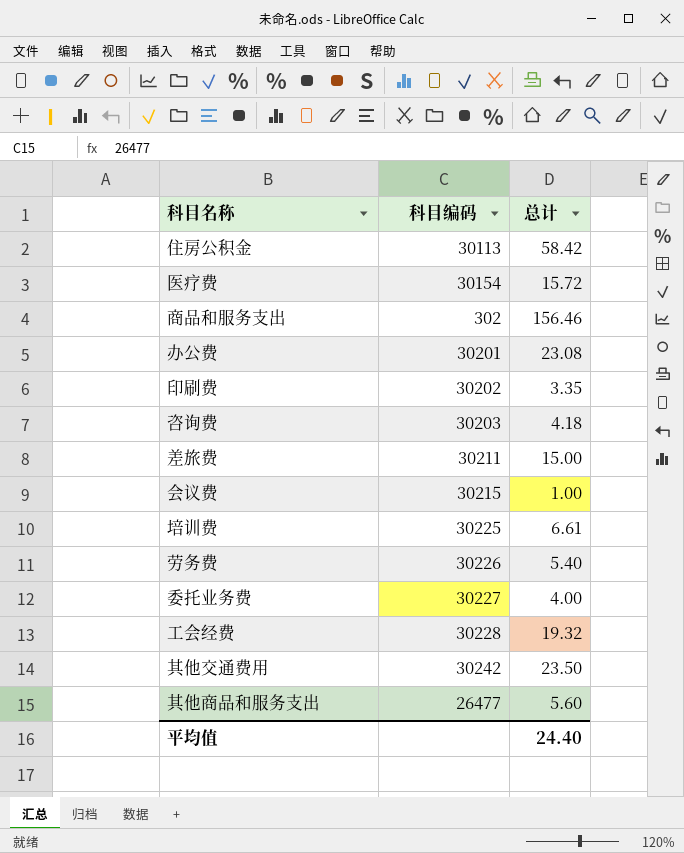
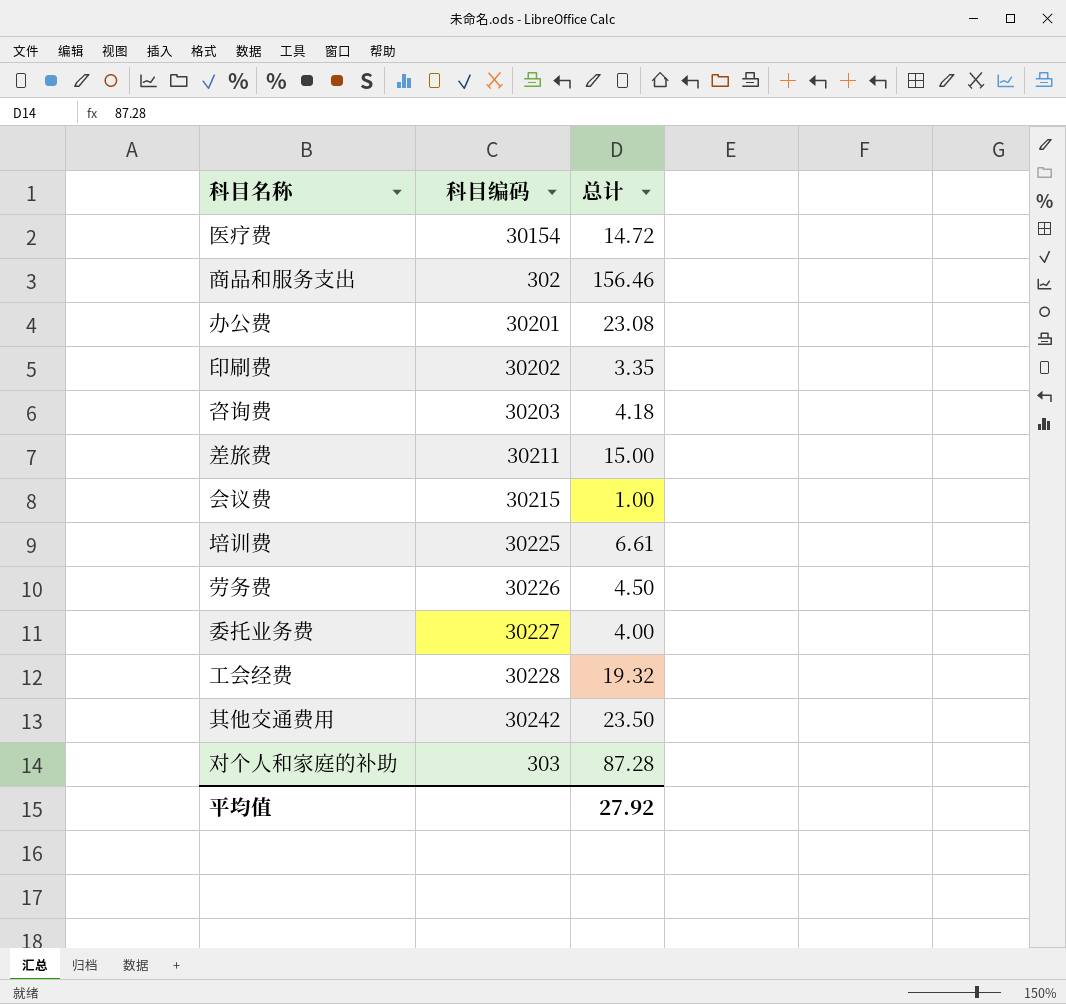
row 住房公积金: 30113 | 58.42 -> none
row 其他商品和服务支出: 26477 | 5.60 -> none
医疗费 | 总计: 15.72 -> 14.72
劳务费 | 总计: 5.40 -> 4.50
row 对个人和家庭的补助: none -> 303 | 87.28
平均值 | 总计: 24.40 -> 27.92

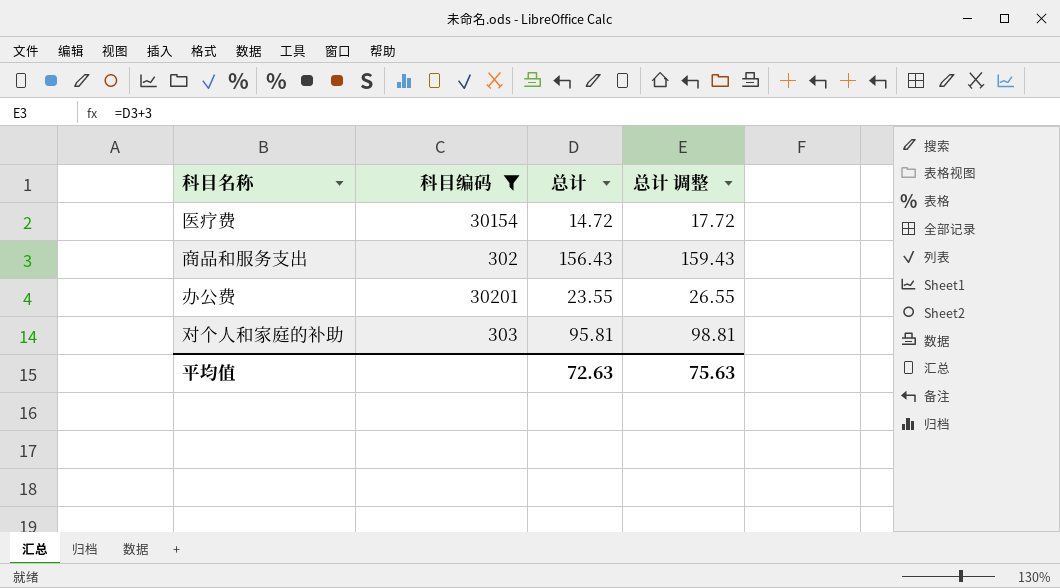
filter: none -> 科目编码 <= 30201
column 总计 调整 | formula: none -> [总计] + 3
商品和服务支出 | 总计: 156.46 -> 156.43
办公费 | 总计: 23.08 -> 23.55
对个人和家庭的补助 | 总计: 87.28 -> 95.81
平均值 | 总计: 27.92 -> 72.63

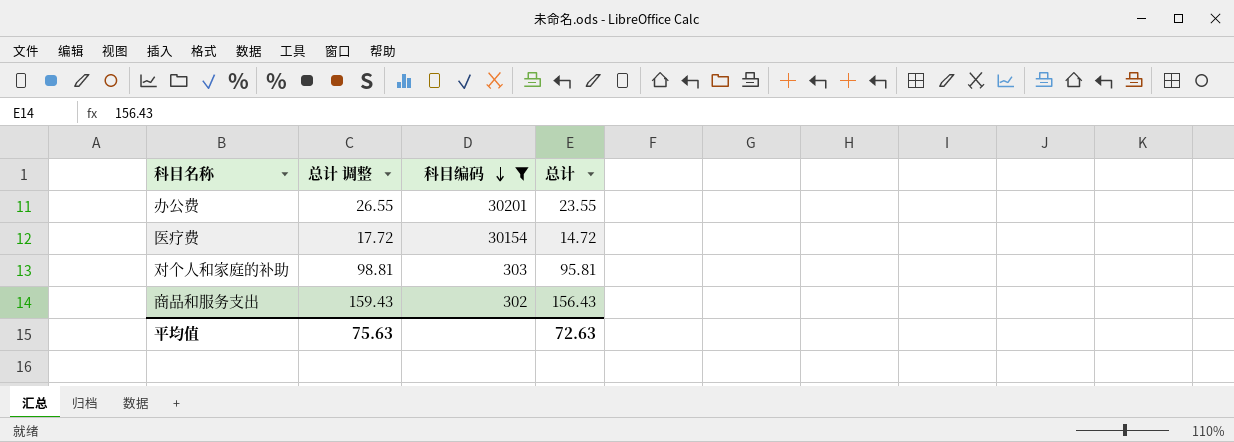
row order: none -> 科目编码 descending
column 总计 调整 | position: 4 -> 2

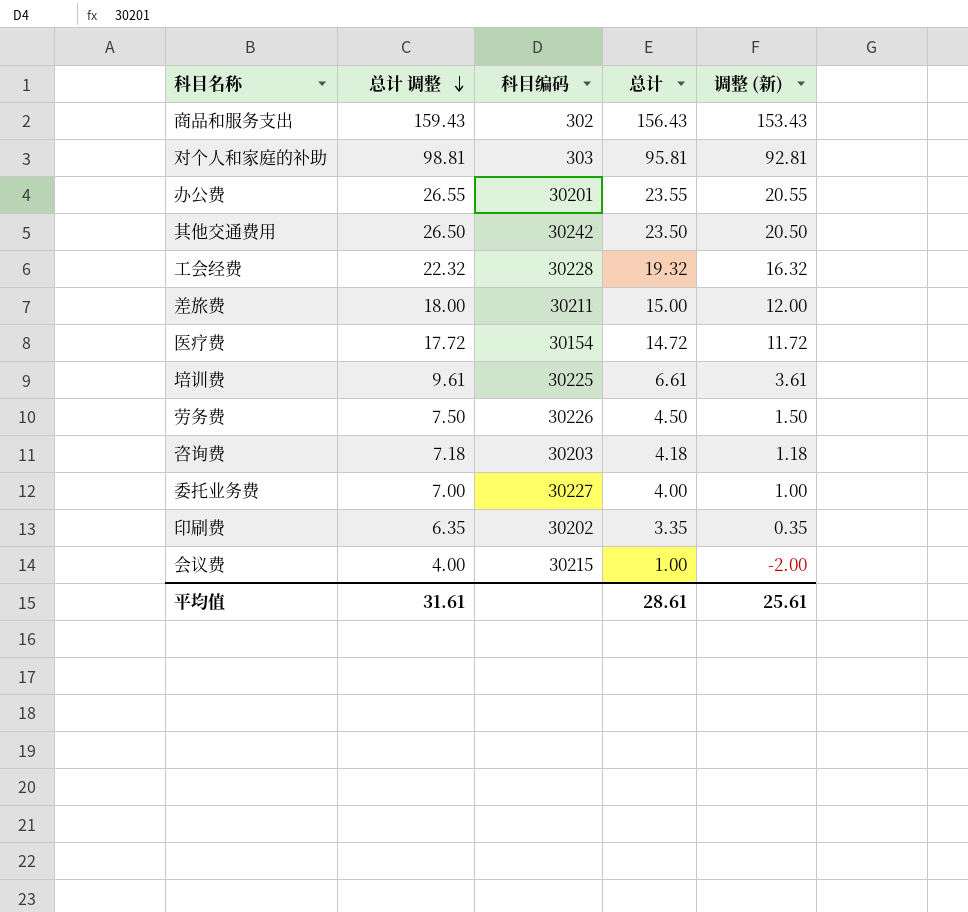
filter: 科目编码 <= 30201 -> none
row order: 科目编码 descending -> 总计 调整 descending
column 调整 (新) | formula: none -> [总计] - 3
平均值 | 总计 调整: 75.63 -> 31.61
平均值 | 总计: 72.63 -> 28.61

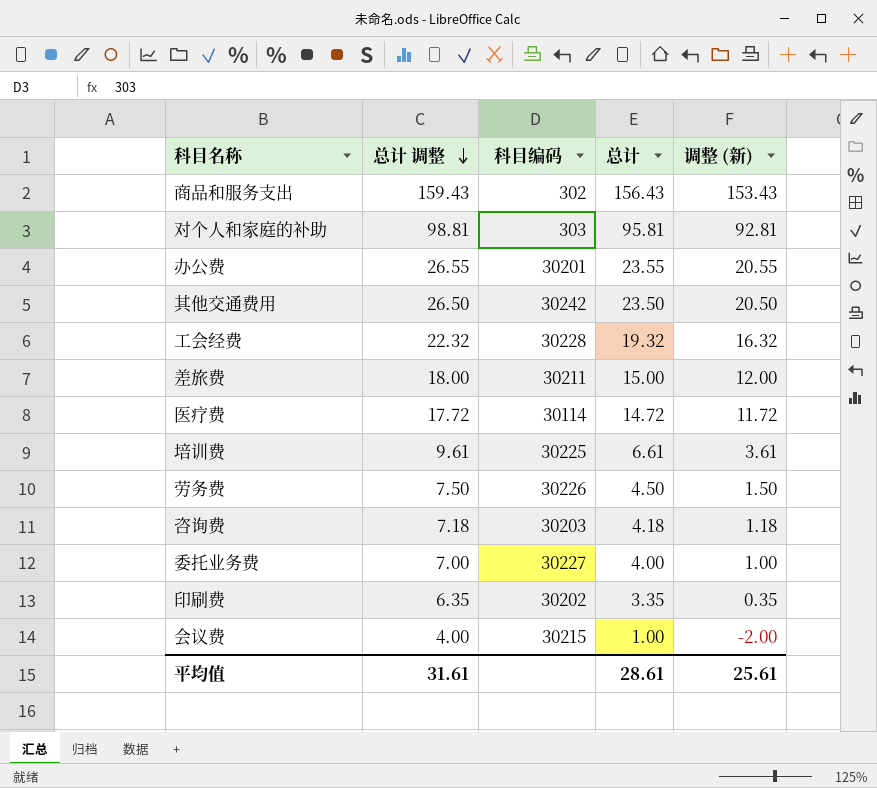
医疗费 | 科目编码: 30154 -> 30114

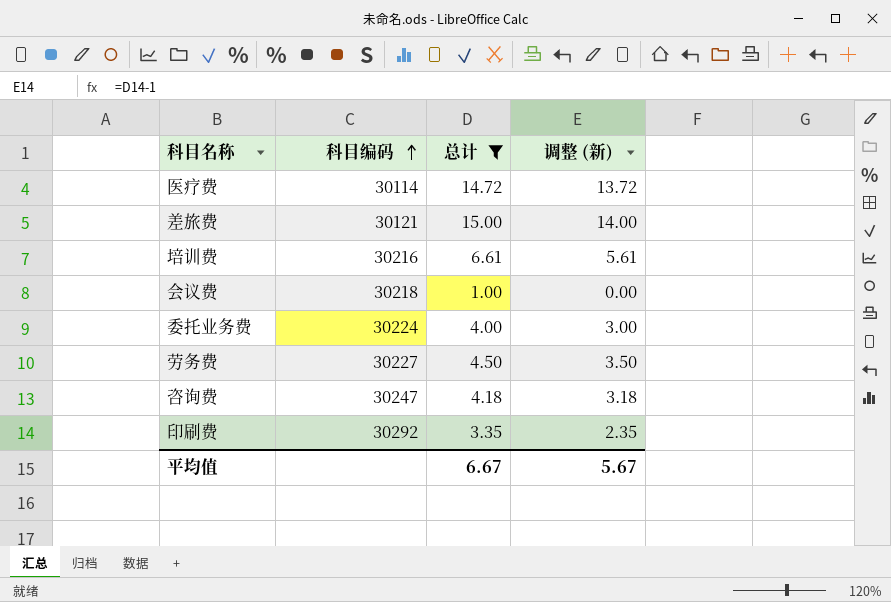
filter: none -> 总计 <= 15.00
row order: 总计 调整 descending -> 科目编码 ascending
column 总计 调整 | formula: [总计] + 3 -> none
column 调整 (新) | formula: [总计] - 3 -> [总计] - 1
差旅费 | 科目编码: 30211 -> 30121
培训费 | 科目编码: 30225 -> 30216
会议费 | 科目编码: 30215 -> 30218
委托业务费 | 科目编码: 30227 -> 30224
劳务费 | 科目编码: 30226 -> 30227
咨询费 | 科目编码: 30203 -> 30247
印刷费 | 科目编码: 30202 -> 30292
平均值 | 总计: 28.61 -> 6.67
平均值 | 调整 (新): 25.61 -> 5.67

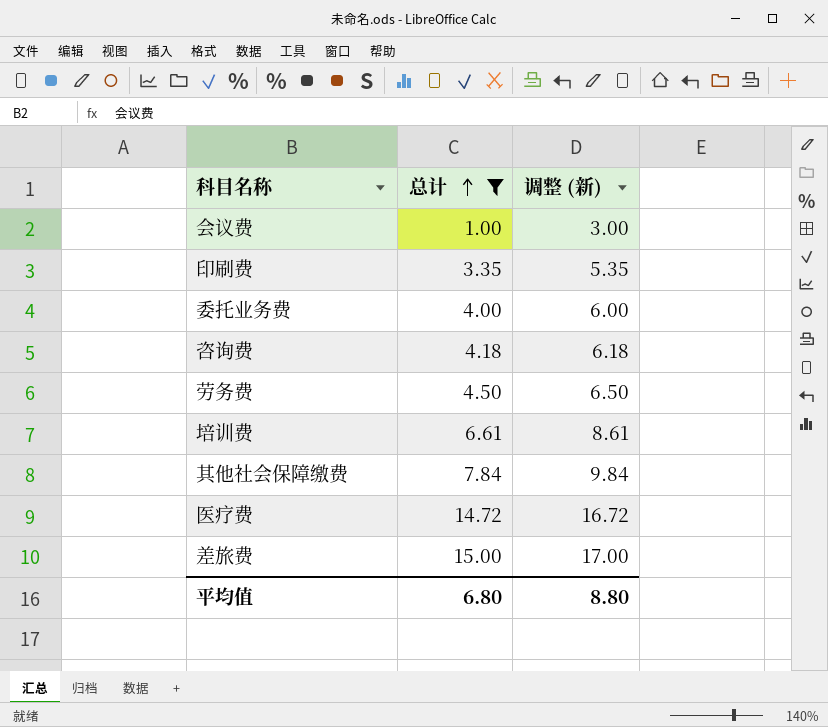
row order: 科目编码 ascending -> 总计 ascending
column 科目编码 | position: 2 -> none
column 调整 (新) | formula: [总计] - 1 -> [总计] + 2
row 其他社会保障缴费: none -> 7.84 | 9.84
平均值 | 总计: 6.67 -> 6.80
平均值 | 调整 (新): 5.67 -> 8.80

